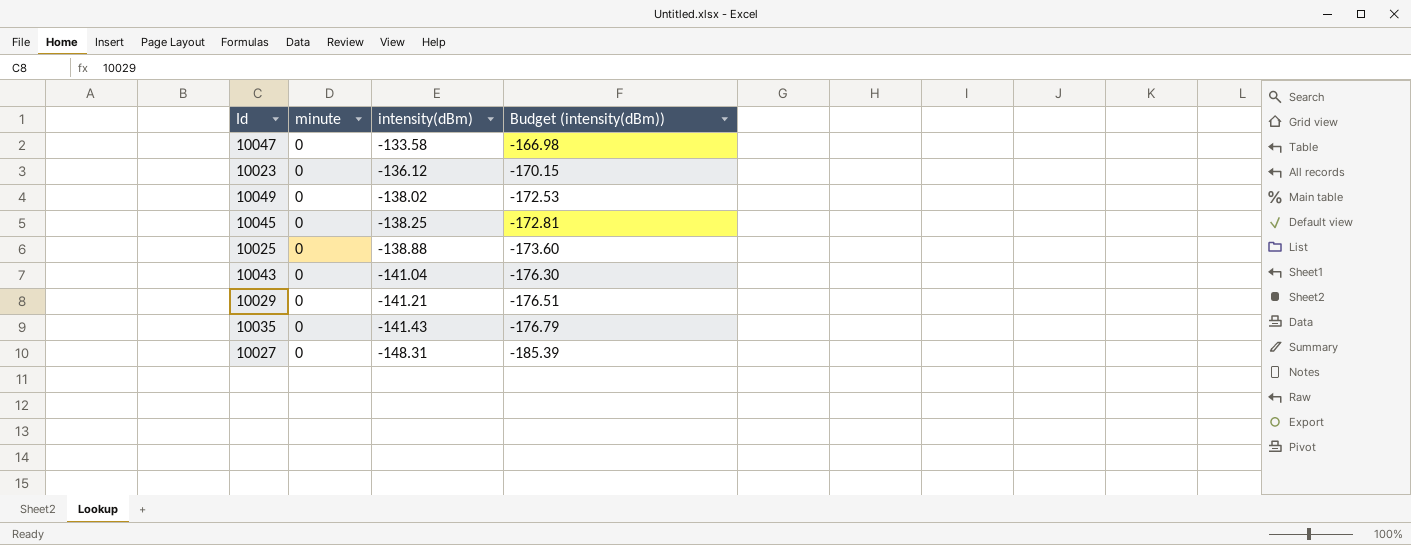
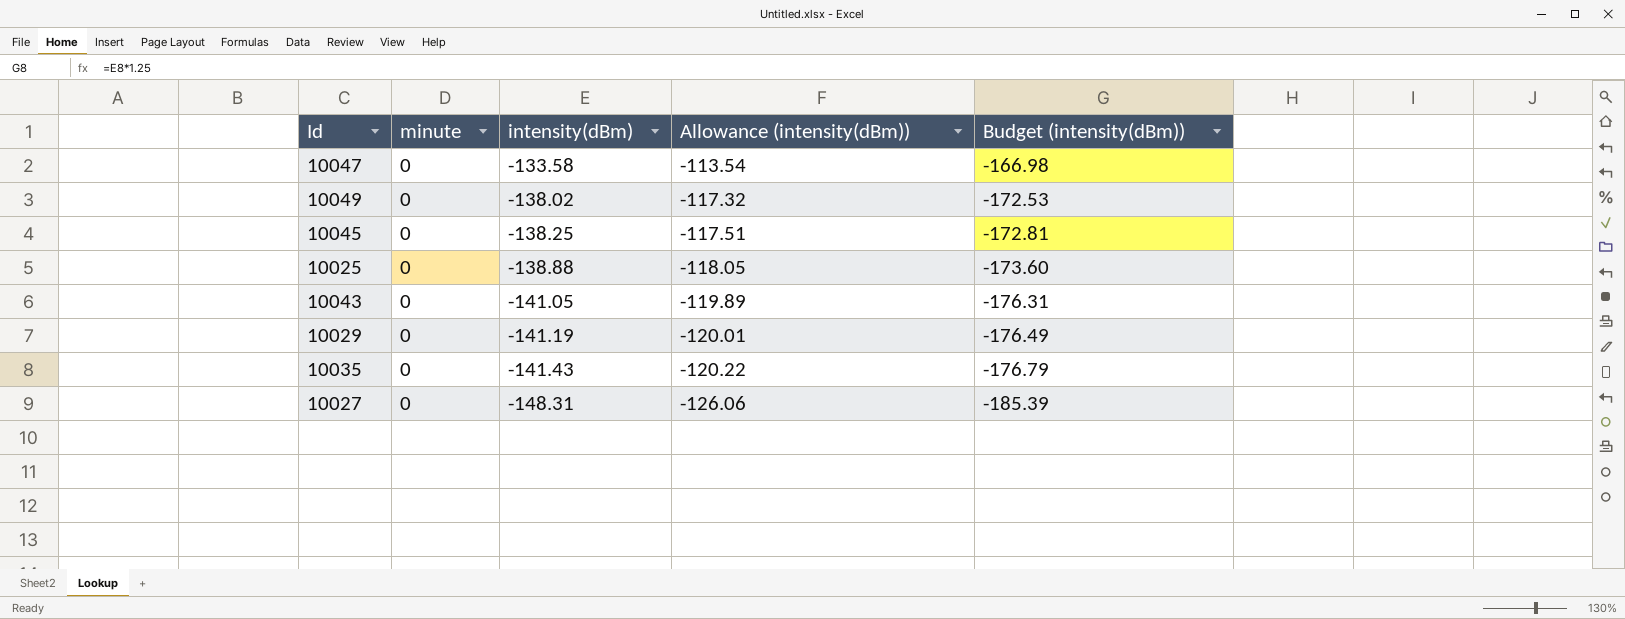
column Allowance (intensity(dBm)) | formula: none -> [intensity(dBm)] * 0.85
row 10023: 0 | -136.12 | -170.15 -> none
10043 | intensity(dBm): -141.04 -> -141.05
10043 | Budget (intensity(dBm)): -176.30 -> -176.31
10029 | intensity(dBm): -141.21 -> -141.19
10029 | Budget (intensity(dBm)): -176.51 -> -176.49

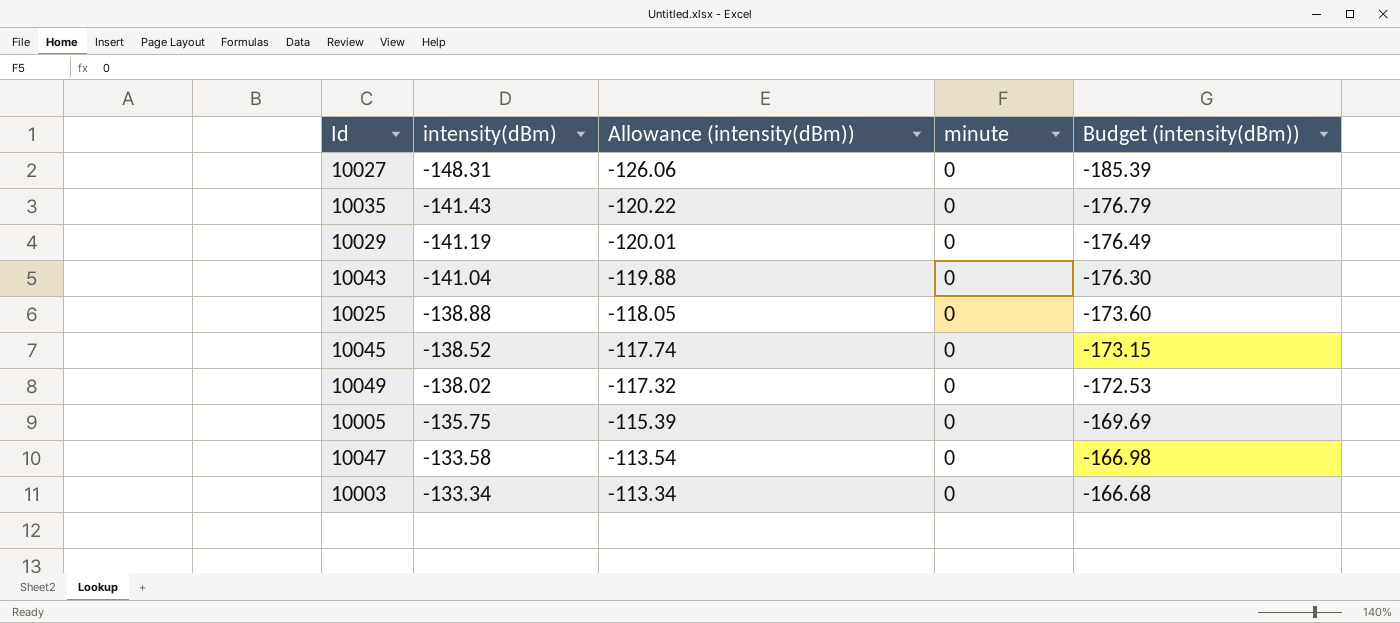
row order: intensity(dBm) descending -> intensity(dBm) ascending
column minute | position: 2 -> 4
10043 | intensity(dBm): -141.05 -> -141.04
10043 | Allowance (intensity(dBm)): -119.89 -> -119.88
10043 | Budget (intensity(dBm)): -176.31 -> -176.30
10045 | intensity(dBm): -138.25 -> -138.52
10045 | Allowance (intensity(dBm)): -117.51 -> -117.74
10045 | Budget (intensity(dBm)): -172.81 -> -173.15
row 10005: none -> -135.75 | -115.39 | 0 | -169.69
row 10003: none -> -133.34 | -113.34 | 0 | -166.68

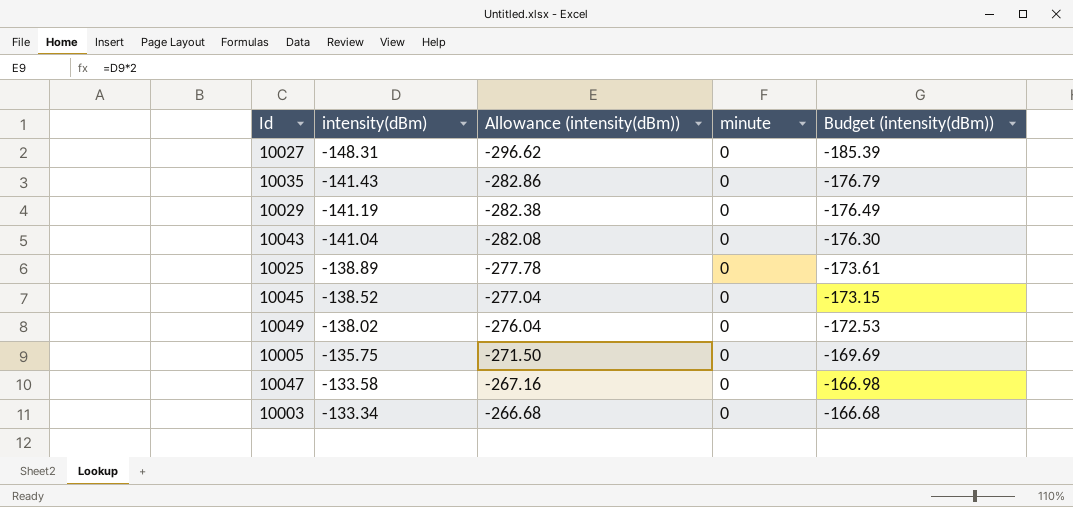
column Allowance (intensity(dBm)) | formula: [intensity(dBm)] * 0.85 -> [intensity(dBm)] * 2
10025 | intensity(dBm): -138.88 -> -138.89
10025 | Budget (intensity(dBm)): -173.60 -> -173.61

